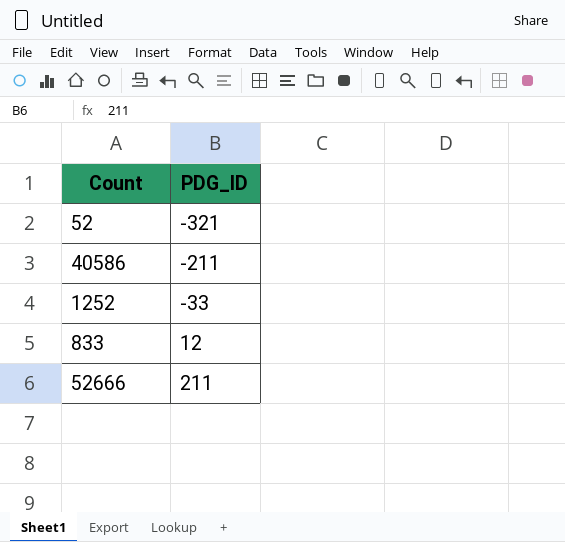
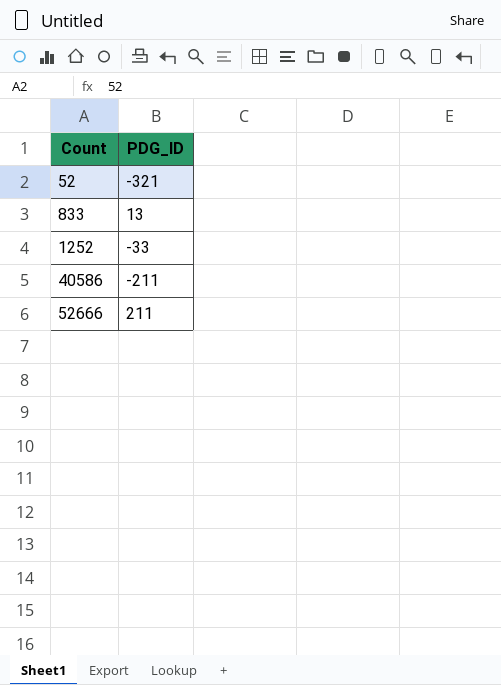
row order: PDG_ID ascending -> Count ascending
833 | PDG_ID: 12 -> 13

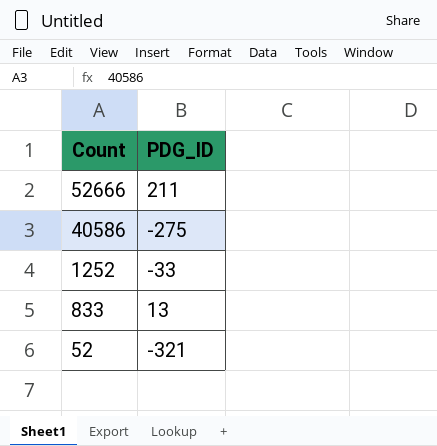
row order: Count ascending -> Count descending
40586 | PDG_ID: -211 -> -275

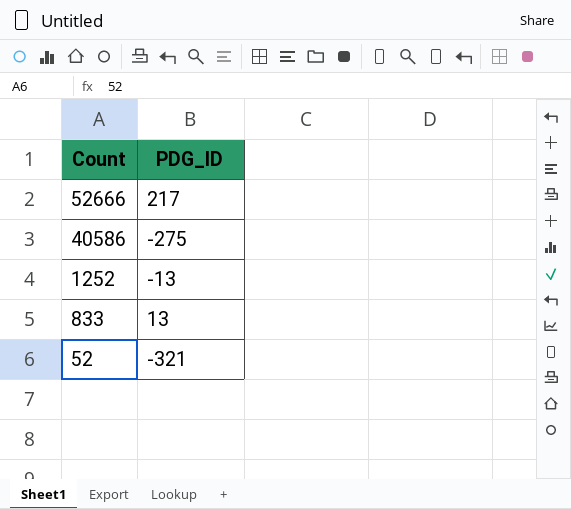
52666 | PDG_ID: 211 -> 217
1252 | PDG_ID: -33 -> -13

